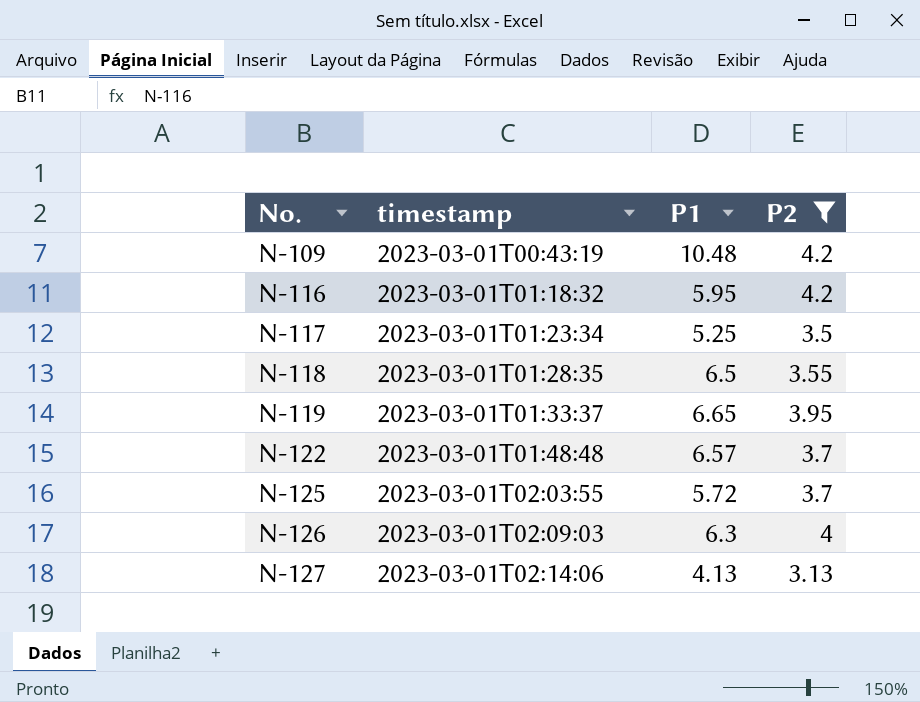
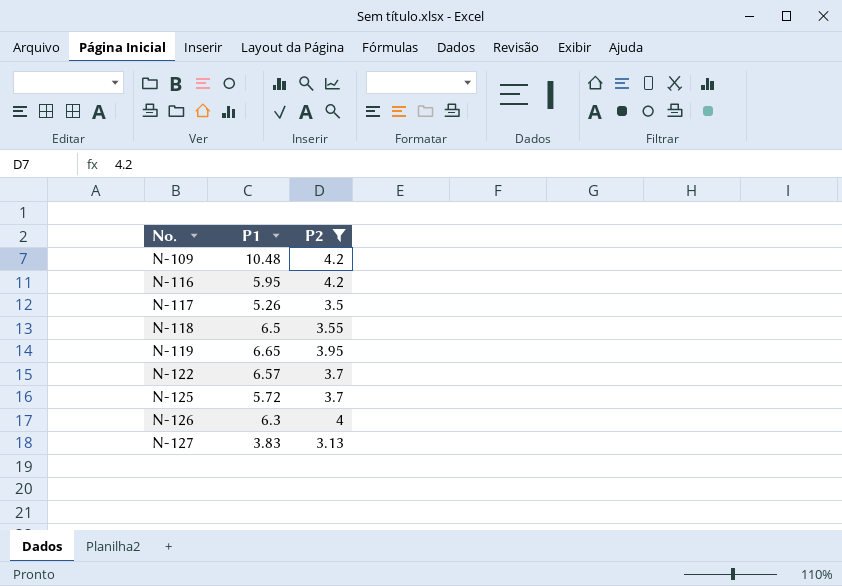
column timestamp | position: 2 -> none
N-117 | P1: 5.25 -> 5.26
N-127 | P1: 4.13 -> 3.83

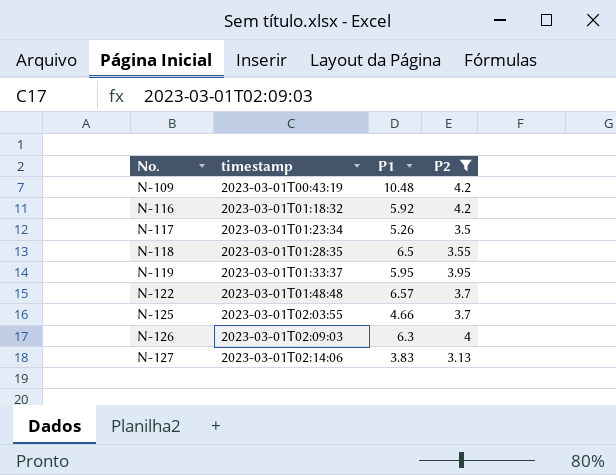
column timestamp | position: none -> 2
N-116 | P1: 5.95 -> 5.92
N-119 | P1: 6.65 -> 5.95
N-125 | P1: 5.72 -> 4.66

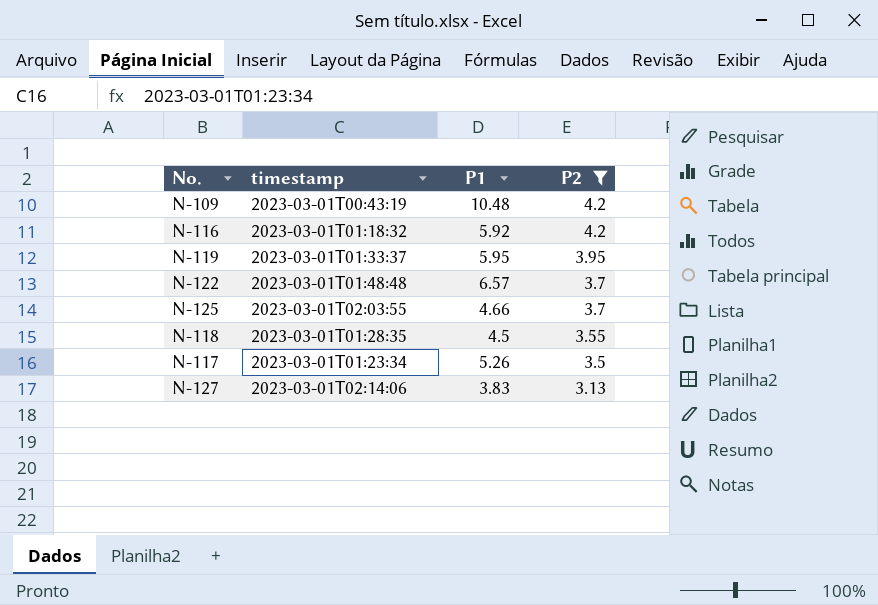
row order: No. ascending -> P2 descending
row N-126: 2023-03-01T02:09:03 | 6.3 | 4 -> none
N-118 | P1: 6.5 -> 4.5

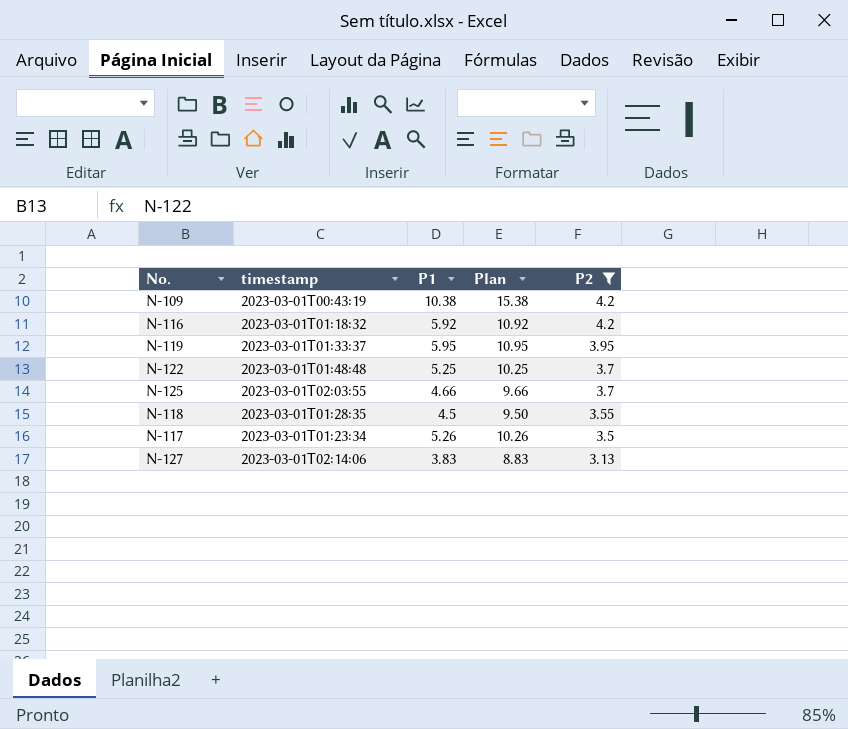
column Plan | formula: none -> [P1] + 5
N-109 | P1: 10.48 -> 10.38
N-122 | P1: 6.57 -> 5.25

